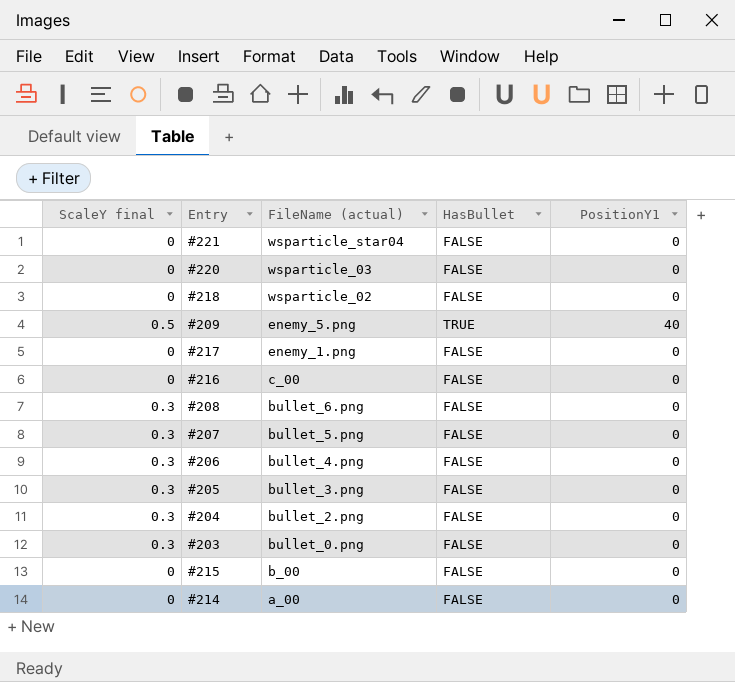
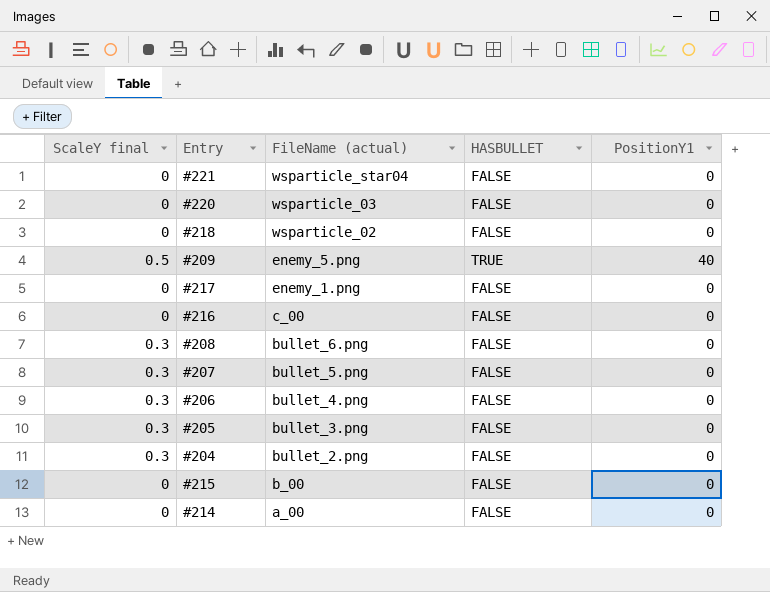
column name: HasBullet -> HASBULLET
row #203: 0.3 | bullet_0.png | FALSE | 0 -> none

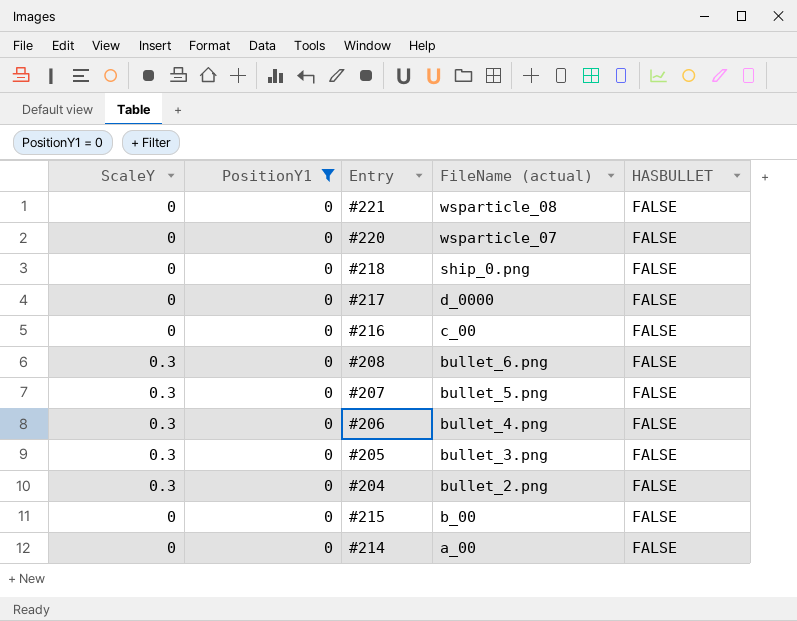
filter: none -> PositionY1 = 0
column name: ScaleY final -> ScaleY
column PositionY1 | position: 5 -> 2
#221 | FileName (actual): wsparticle_star04 -> wsparticle_08
#220 | FileName (actual): wsparticle_03 -> wsparticle_07
#218 | FileName (actual): wsparticle_02 -> ship_0.png
#217 | FileName (actual): enemy_1.png -> d_0000

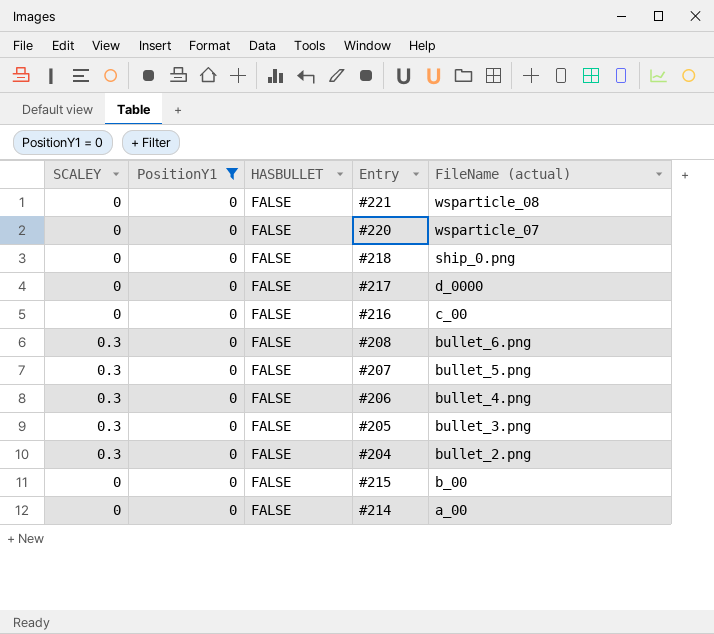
column name: ScaleY -> SCALEY
column HASBULLET | position: 5 -> 3

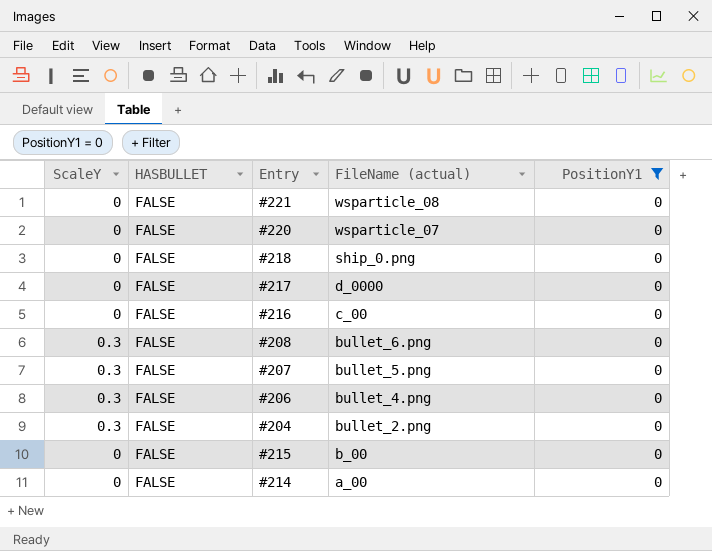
column name: SCALEY -> ScaleY
column PositionY1 | position: 2 -> 5
row #205: 0.3 | 0 | FALSE | bullet_3.png -> none

